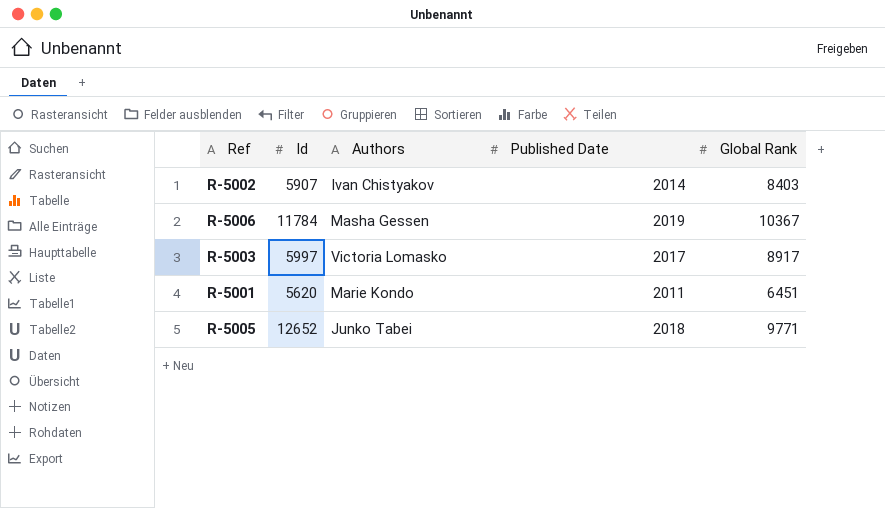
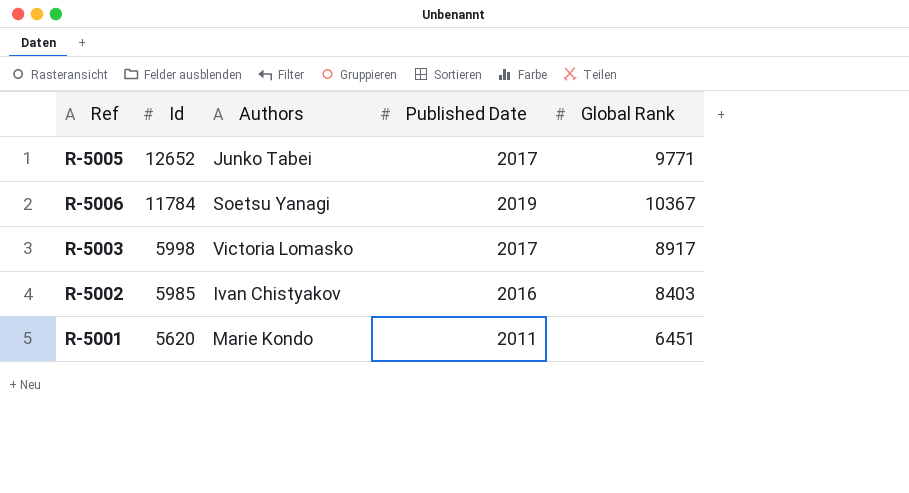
row order: none -> Id descending
R-5005 | Published Date: 2018 -> 2017
R-5006 | Authors: Masha Gessen -> Soetsu Yanagi
R-5003 | Id: 5997 -> 5998
R-5002 | Id: 5907 -> 5985
R-5002 | Published Date: 2014 -> 2016

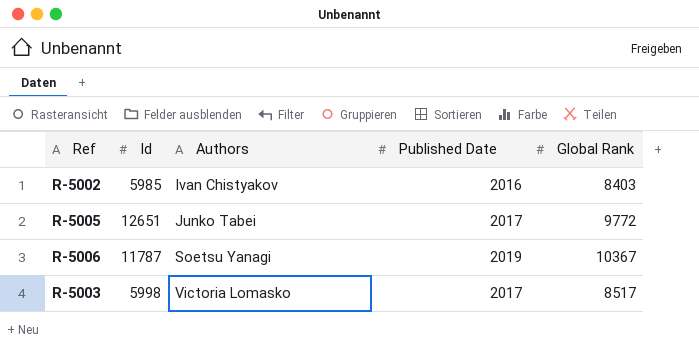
row order: Id descending -> Authors ascending
row R-5001: 5620 | Marie Kondo | 2011 | 6451 -> none
R-5005 | Id: 12652 -> 12651
R-5005 | Global Rank: 9771 -> 9772
R-5006 | Id: 11784 -> 11787
R-5003 | Global Rank: 8917 -> 8517

